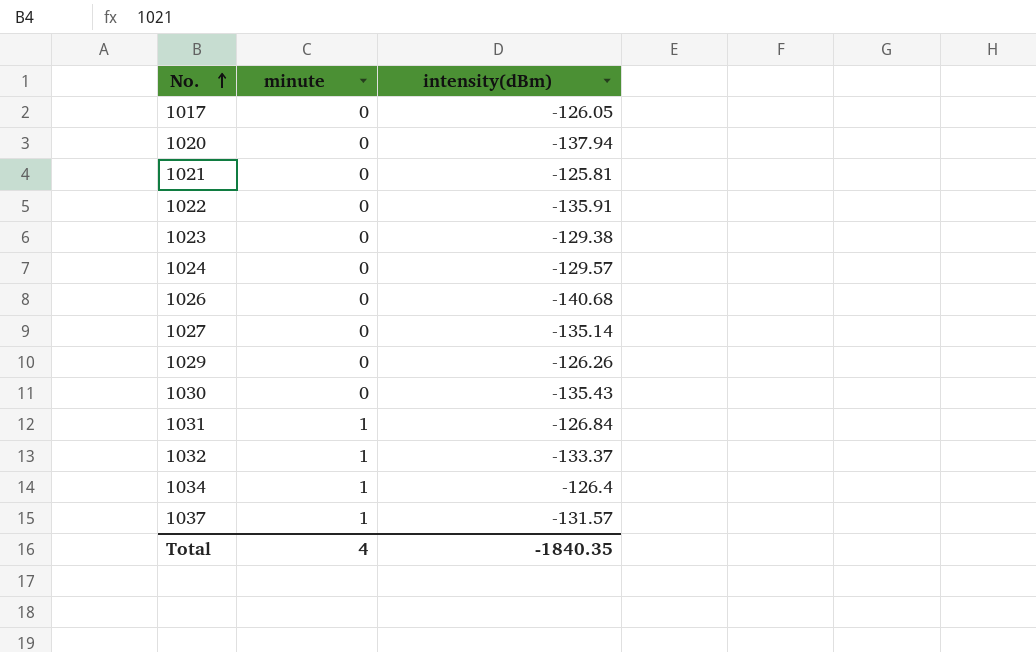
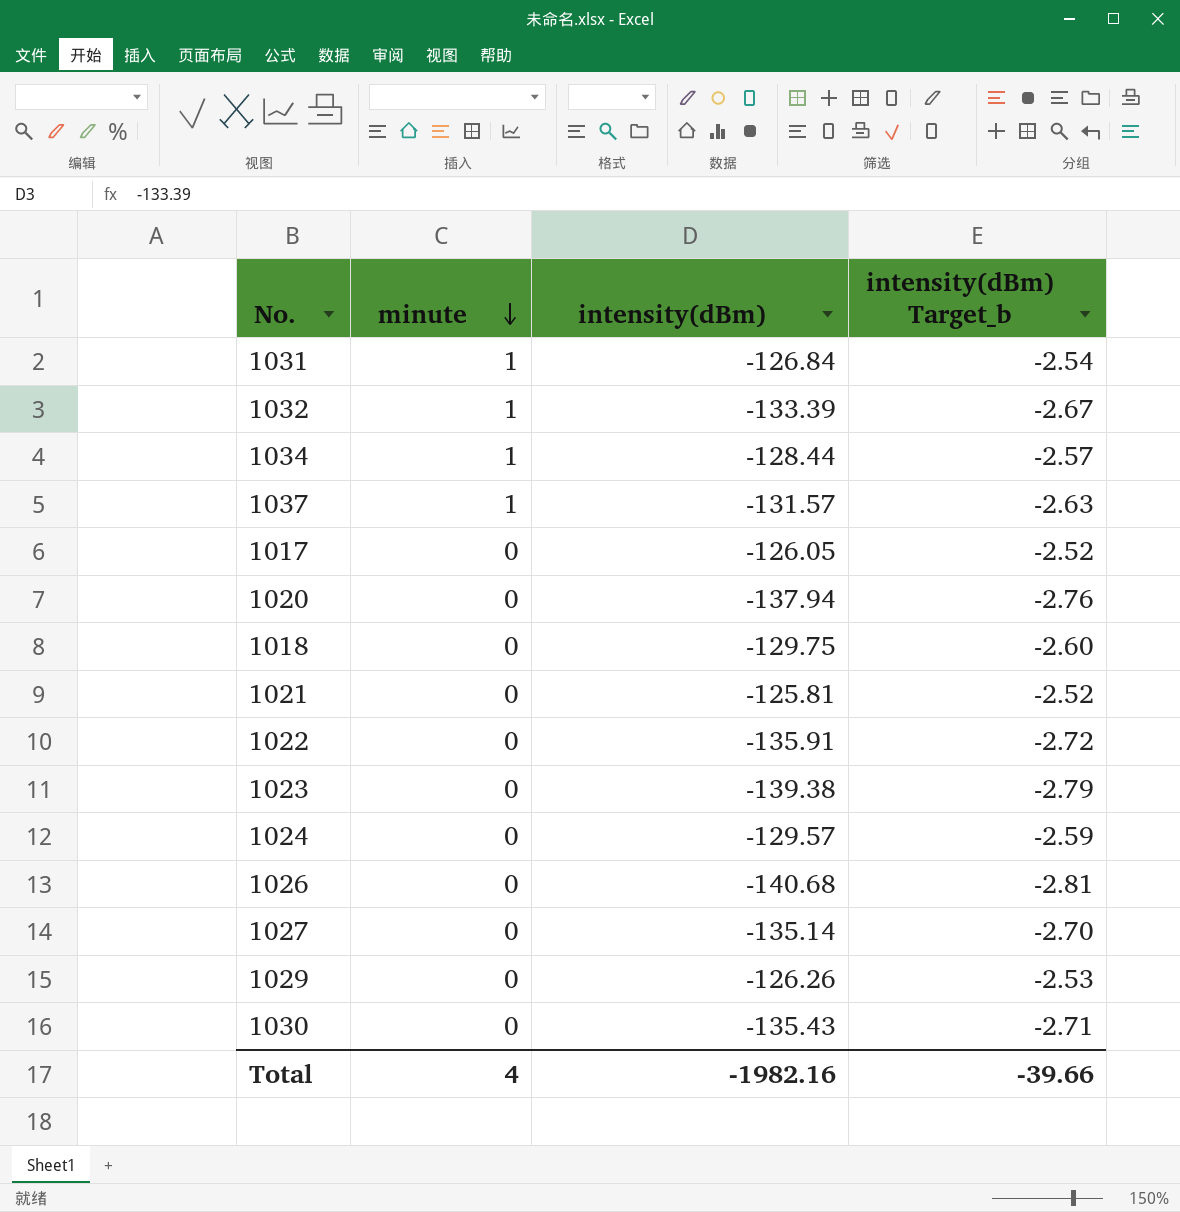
row order: No. ascending -> minute descending
column intensity(dBm) Target_b | formula: none -> [intensity(dBm)] * 0.02
1032 | intensity(dBm): -133.37 -> -133.39
1034 | intensity(dBm): -126.4 -> -128.44
row 1018: none -> 0 | -129.75 | -2.60
1023 | intensity(dBm): -129.38 -> -139.38
Total | intensity(dBm): -1840.35 -> -1982.16

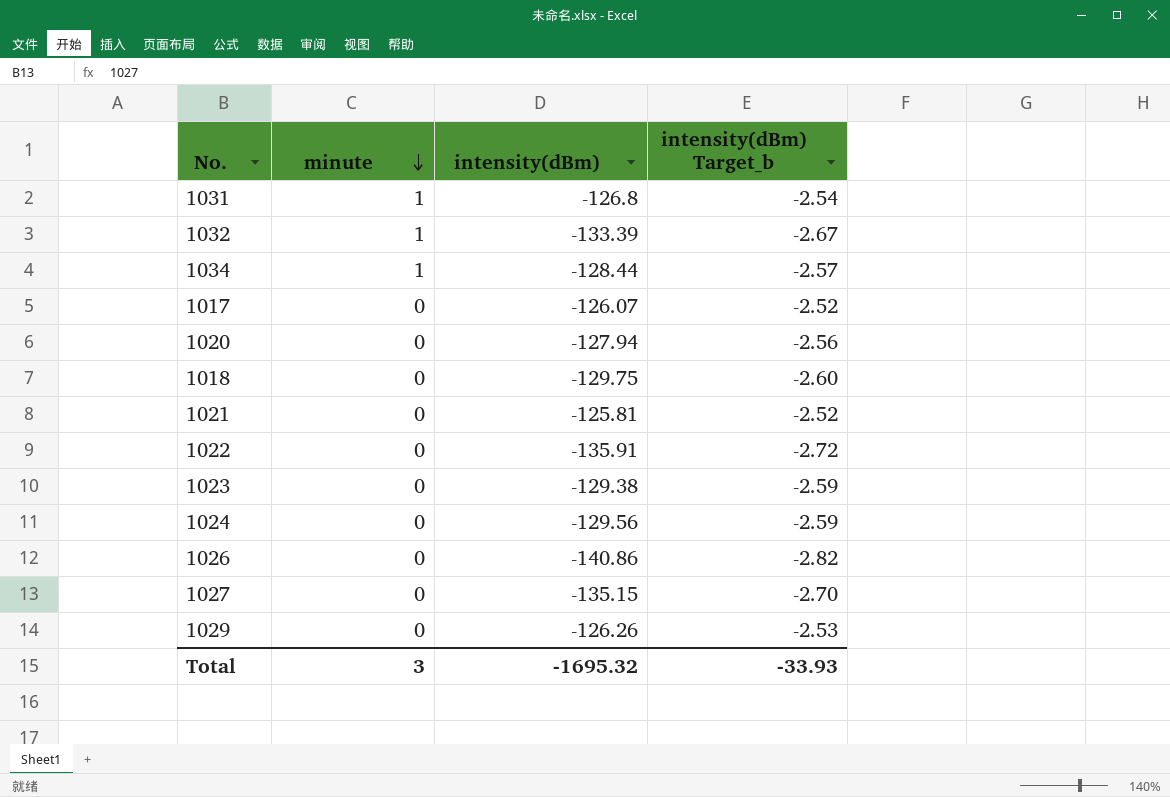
row 1037: 1 | -131.57 | -2.63 -> none
row 1030: 0 | -135.43 | -2.71 -> none
1031 | intensity(dBm): -126.84 -> -126.8
1017 | intensity(dBm): -126.05 -> -126.07
1020 | intensity(dBm): -137.94 -> -127.94
1020 | intensity(dBm) Target_b: -2.76 -> -2.56
1023 | intensity(dBm): -139.38 -> -129.38
1023 | intensity(dBm) Target_b: -2.79 -> -2.59
1024 | intensity(dBm): -129.57 -> -129.56
1026 | intensity(dBm): -140.68 -> -140.86
1026 | intensity(dBm) Target_b: -2.81 -> -2.82
1027 | intensity(dBm): -135.14 -> -135.15
Total | minute: 4 -> 3
Total | intensity(dBm): -1982.16 -> -1695.32
Total | intensity(dBm) Target_b: -39.66 -> -33.93

